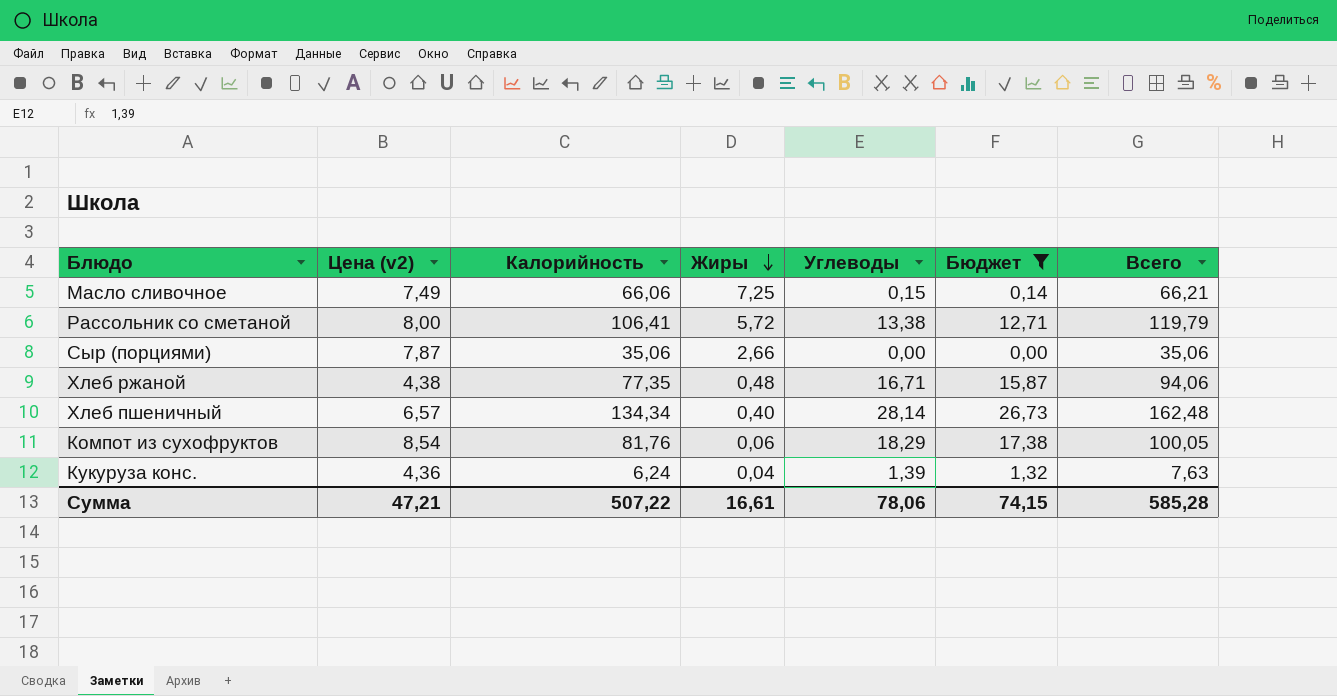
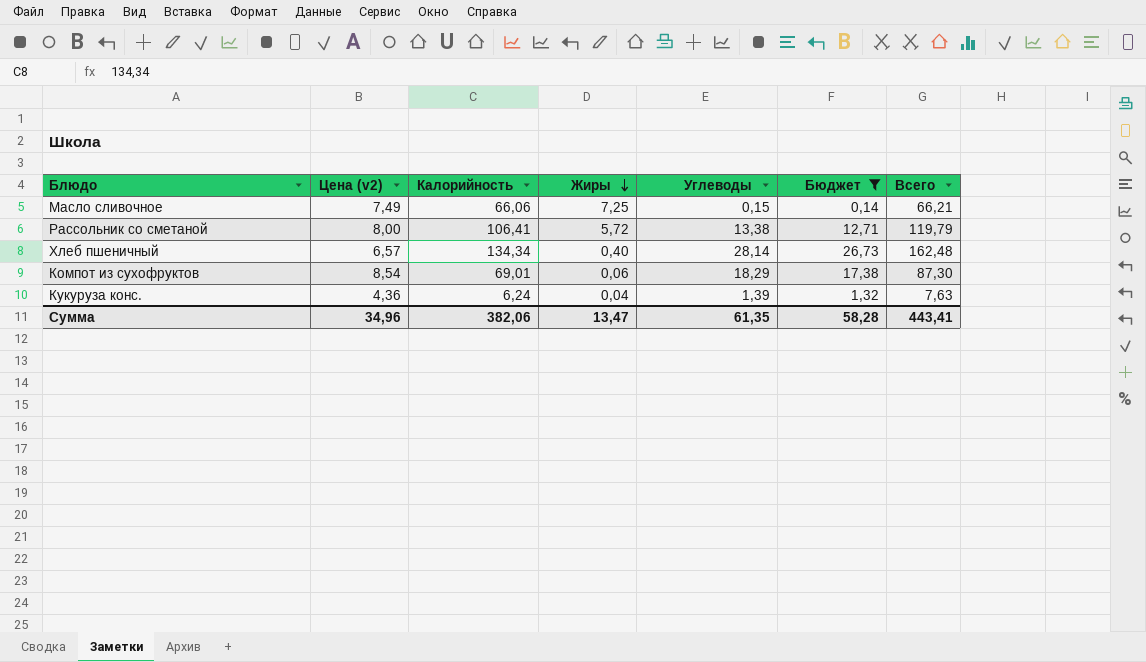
row Сыр (порциями): 7,87 | 35,06 | 2,66 | 0,00 | 0,00 | 35,06 -> none
row Хлеб ржаной: 4,38 | 77,35 | 0,48 | 16,71 | 15,87 | 94,06 -> none
Компот из сухофруктов | Калорийность: 81,76 -> 69,01
Компот из сухофруктов | Всего: 100,05 -> 87,30
Сумма | Цена (v2): 47,21 -> 34,96
Сумма | Калорийность: 507,22 -> 382,06
Сумма | Жиры: 16,61 -> 13,47
Сумма | Углеводы: 78,06 -> 61,35
Сумма | Бюджет: 74,15 -> 58,28
Сумма | Всего: 585,28 -> 443,41

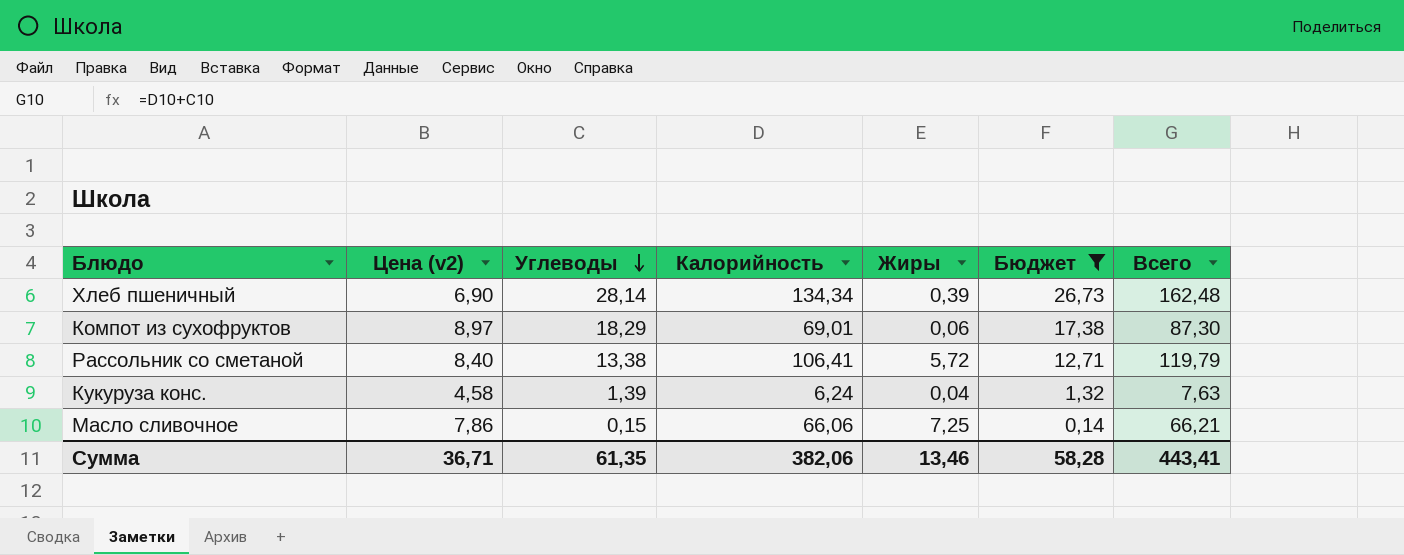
row order: Жиры descending -> Углеводы descending
column Углеводы | position: 5 -> 3
Хлеб пшеничный | Цена (v2): 6,57 -> 6,90
Хлеб пшеничный | Жиры: 0,40 -> 0,39
Компот из сухофруктов | Цена (v2): 8,54 -> 8,97
Рассольник со сметаной | Цена (v2): 8,00 -> 8,40
Кукуруза конс. | Цена (v2): 4,36 -> 4,58
Масло сливочное | Цена (v2): 7,49 -> 7,86
Сумма | Цена (v2): 34,96 -> 36,71
Сумма | Жиры: 13,47 -> 13,46

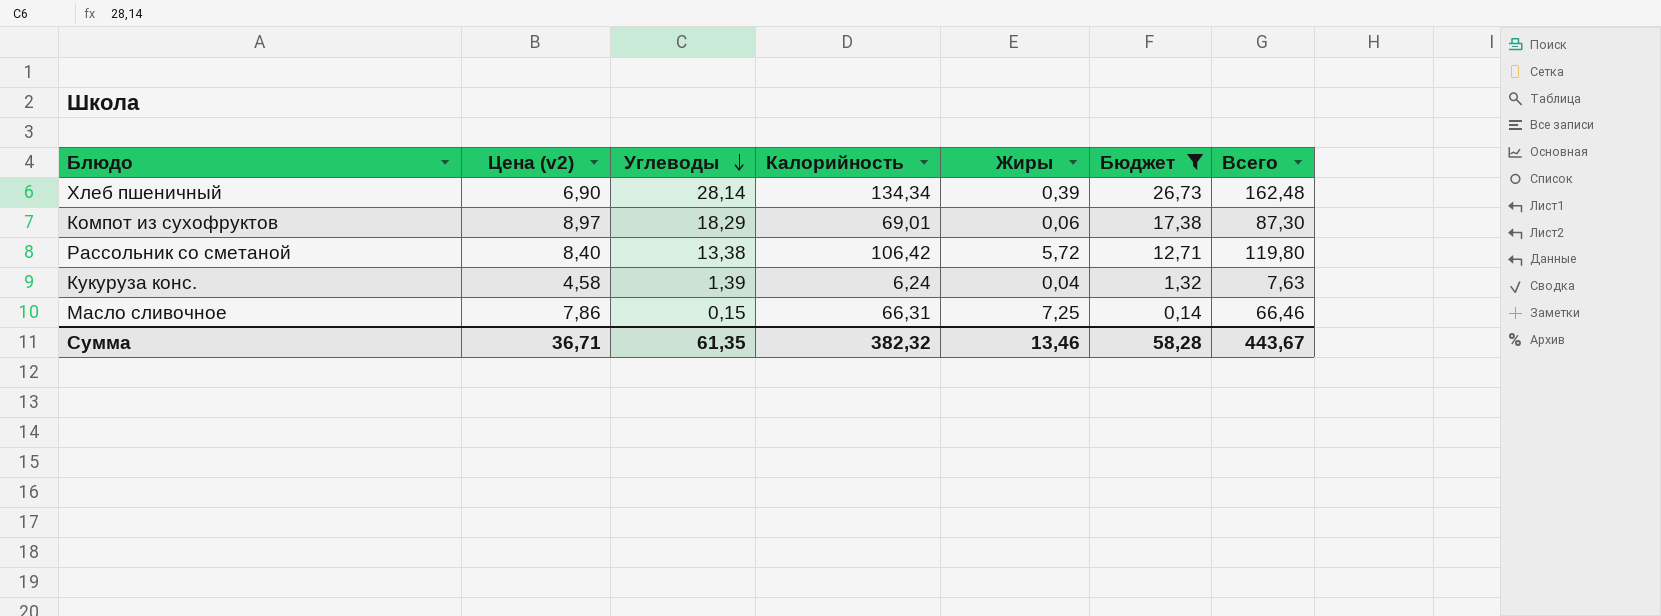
Рассольник со сметаной | Калорийность: 106,41 -> 106,42
Рассольник со сметаной | Всего: 119,79 -> 119,80
Масло сливочное | Калорийность: 66,06 -> 66,31
Масло сливочное | Всего: 66,21 -> 66,46
Сумма | Калорийность: 382,06 -> 382,32
Сумма | Всего: 443,41 -> 443,67

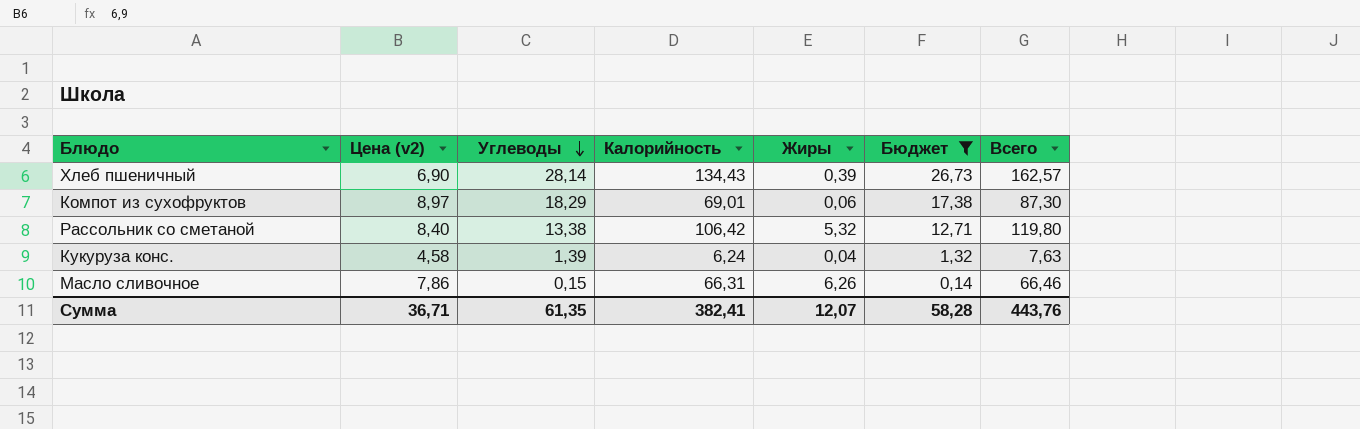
Хлеб пшеничный | Калорийность: 134,34 -> 134,43
Хлеб пшеничный | Всего: 162,48 -> 162,57
Рассольник со сметаной | Жиры: 5,72 -> 5,32
Масло сливочное | Жиры: 7,25 -> 6,26
Сумма | Калорийность: 382,32 -> 382,41
Сумма | Жиры: 13,46 -> 12,07
Сумма | Всего: 443,67 -> 443,76

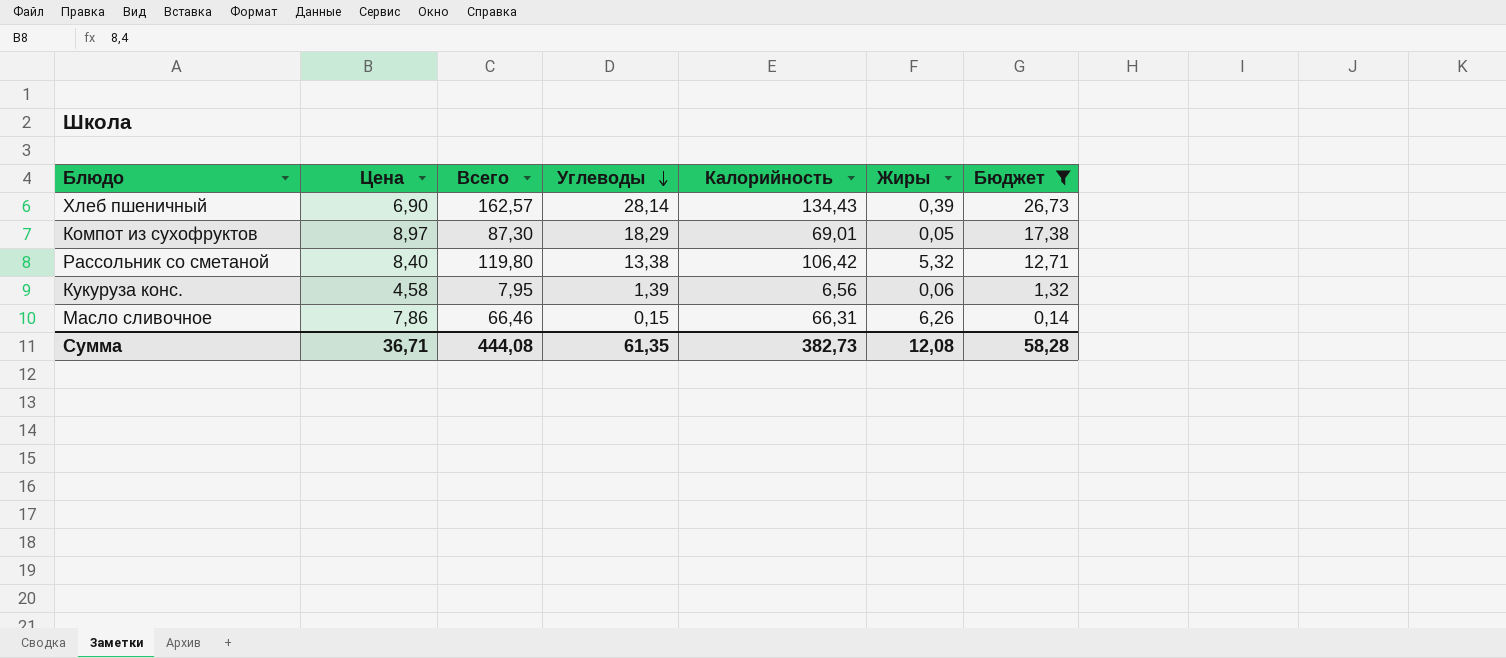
column name: Цена (v2) -> Цена
column Всего | position: 7 -> 3
Компот из сухофруктов | Жиры: 0,06 -> 0,05
Кукуруза конс. | Всего: 7,63 -> 7,95
Кукуруза конс. | Калорийность: 6,24 -> 6,56
Кукуруза конс. | Жиры: 0,04 -> 0,06
Сумма | Всего: 443,76 -> 444,08
Сумма | Калорийность: 382,41 -> 382,73
Сумма | Жиры: 12,07 -> 12,08

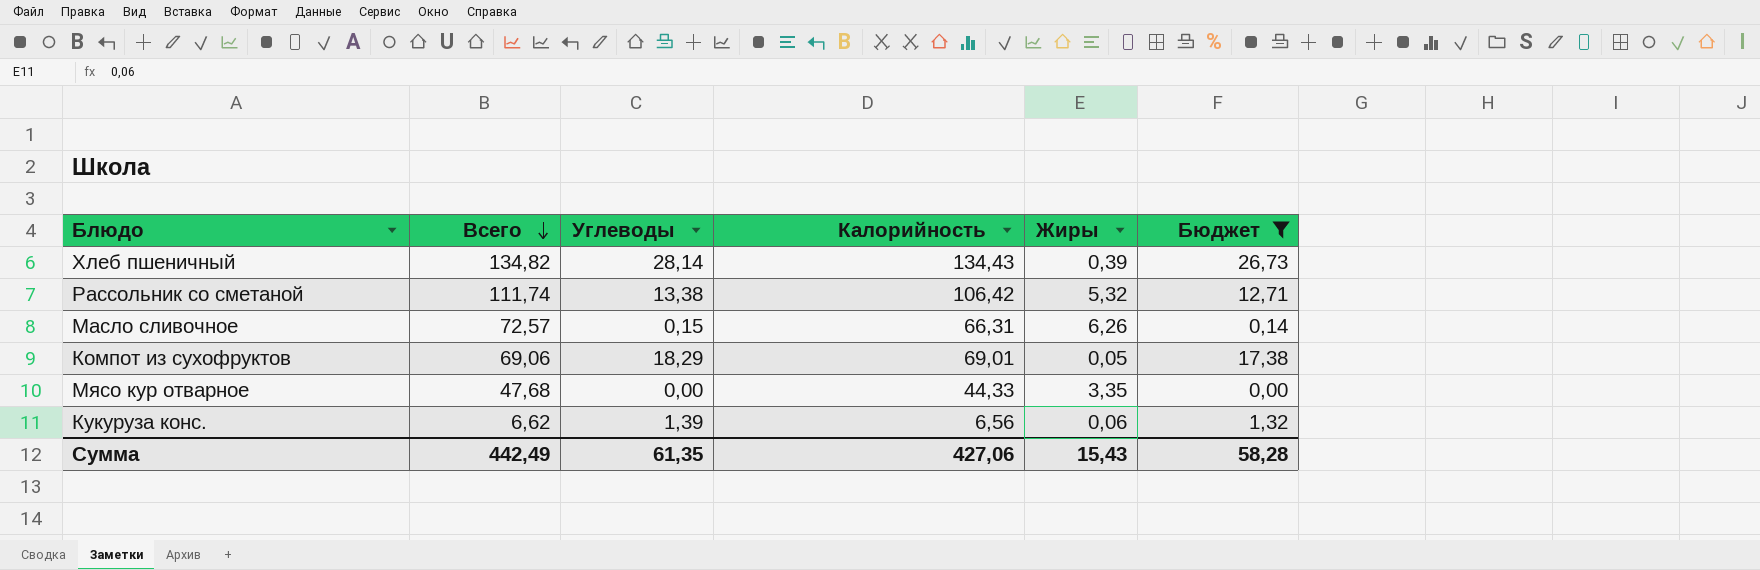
row order: Углеводы descending -> Всего descending
column Цена | position: 2 -> none
column Всего | formula: [Углеводы] + [Калорийность] -> [Калорийность] + [Жиры]
row Мясо кур отварное: none -> 47,68 | 0,00 | 44,33 | 3,35 | 0,00
Сумма | Всего: 444,08 -> 442,49
Сумма | Калорийность: 382,73 -> 427,06
Сумма | Жиры: 12,08 -> 15,43

